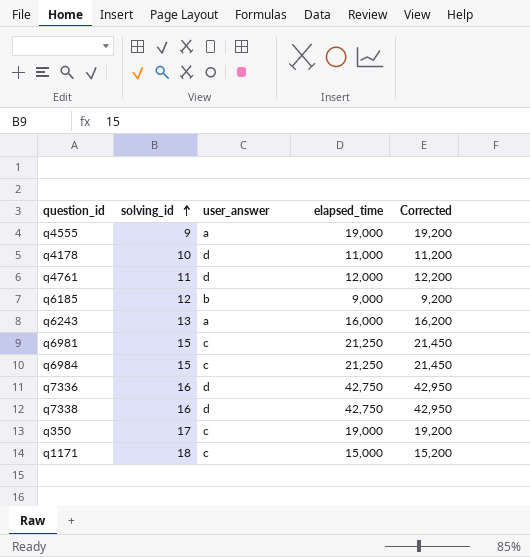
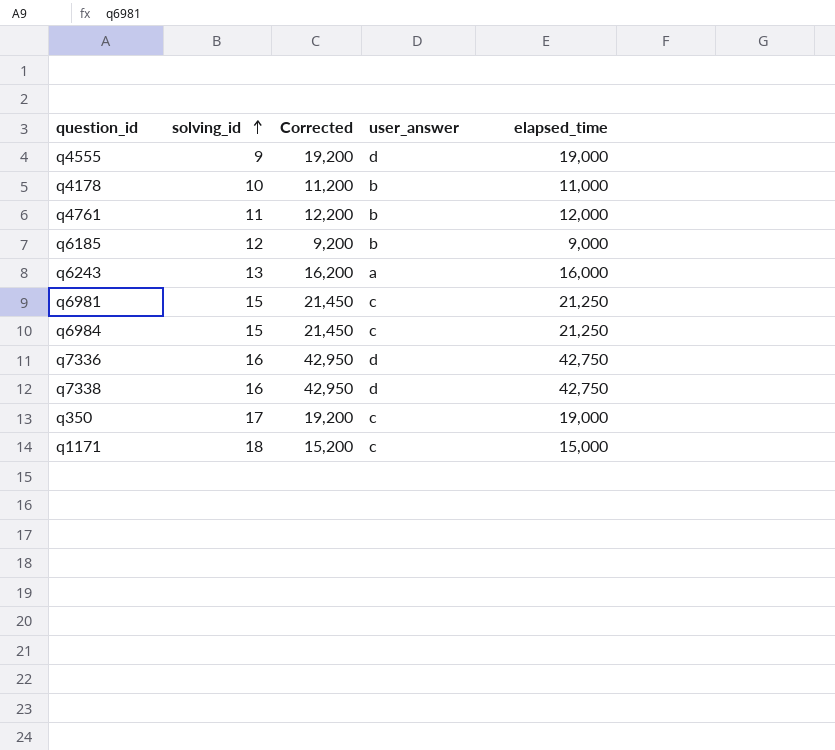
column Corrected | position: 5 -> 3
q4555 | user_answer: a -> d
q4178 | user_answer: d -> b
q4761 | user_answer: d -> b

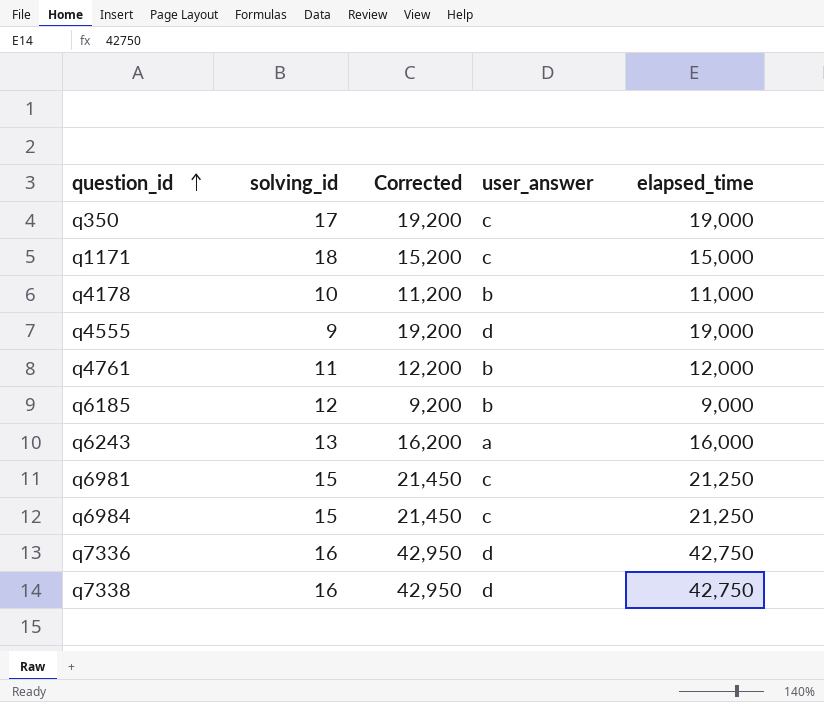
row order: solving_id ascending -> question_id ascending

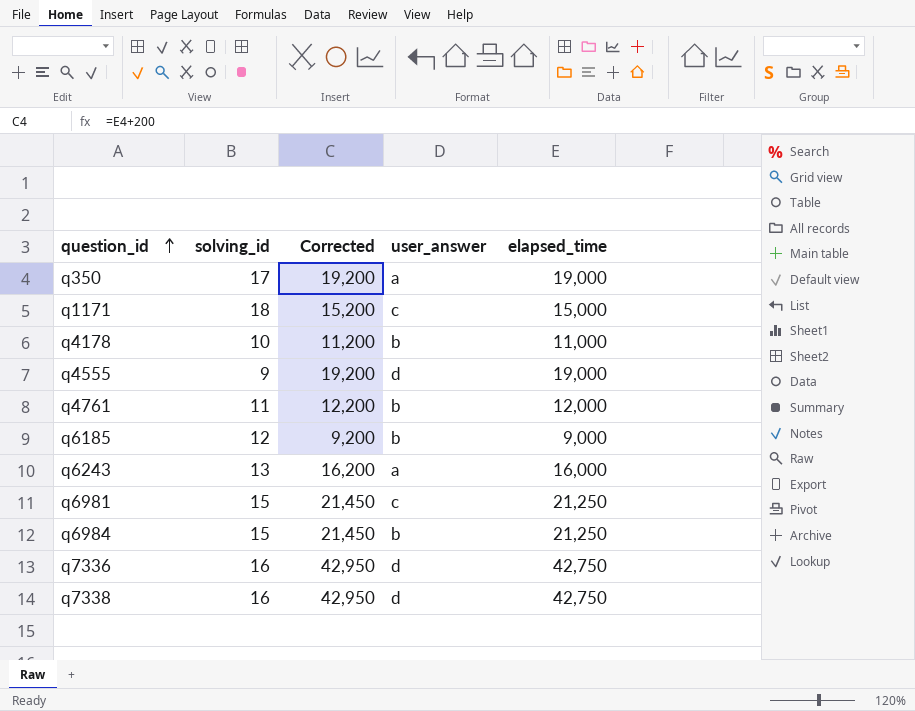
q350 | user_answer: c -> a
q6984 | user_answer: c -> b

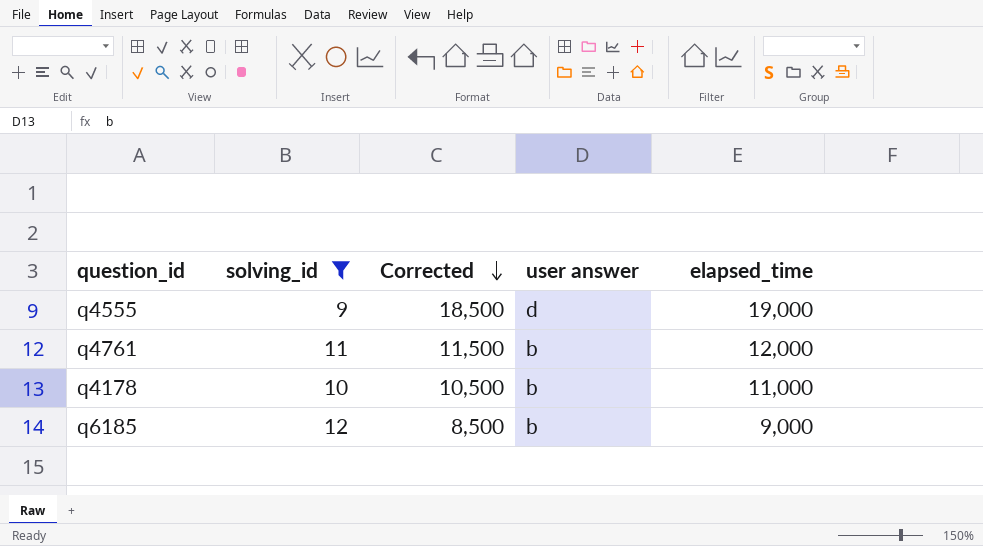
filter: none -> solving_id <= 12
row order: question_id ascending -> Corrected descending
column Corrected | formula: [elapsed_time] + 200 -> [elapsed_time] - 500
column name: user_answer -> user answer

